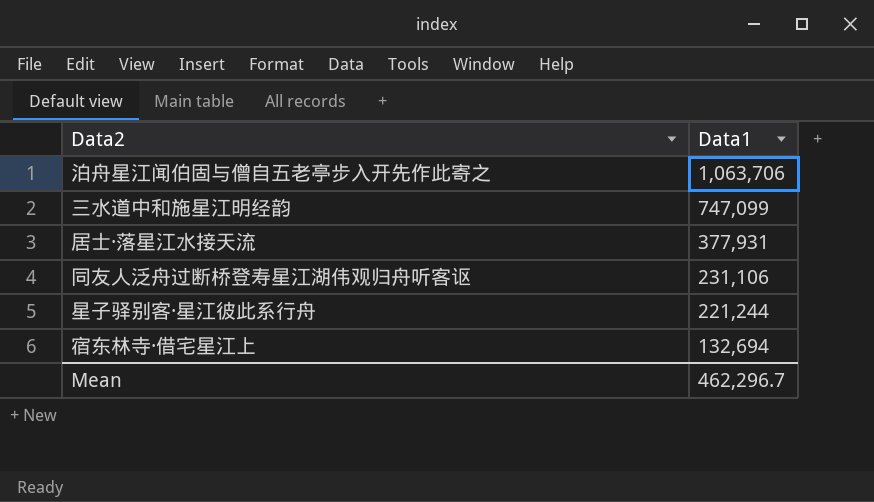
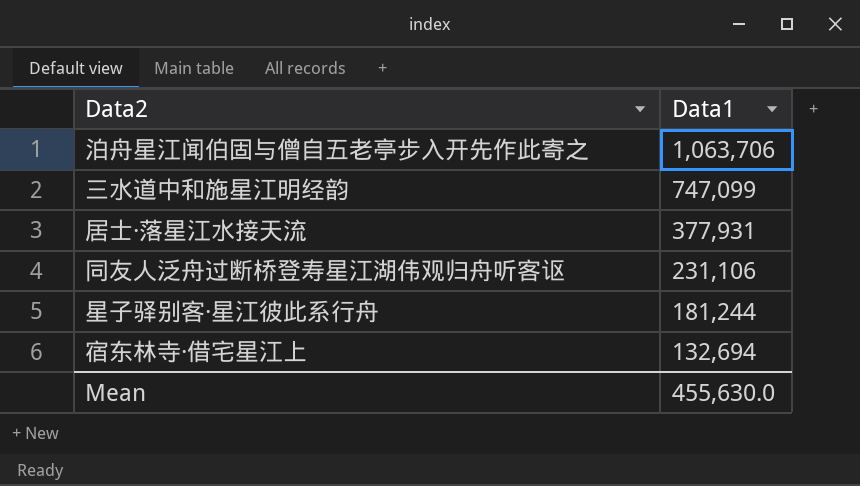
星子驿别客·星江彼此系行舟 | Data1: 221,244 -> 181,244
Mean | Data1: 462,296.7 -> 455,630.0

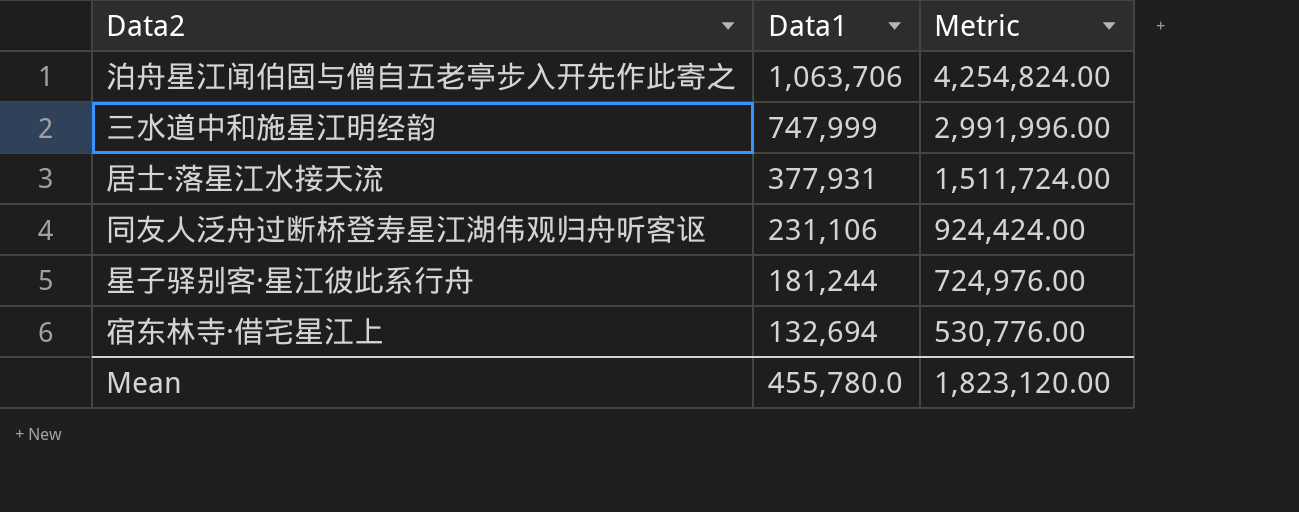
column Metric | formula: none -> [Data1] * 4
三水道中和施星江明经韵 | Data1: 747,099 -> 747,999
Mean | Data1: 455,630.0 -> 455,780.0

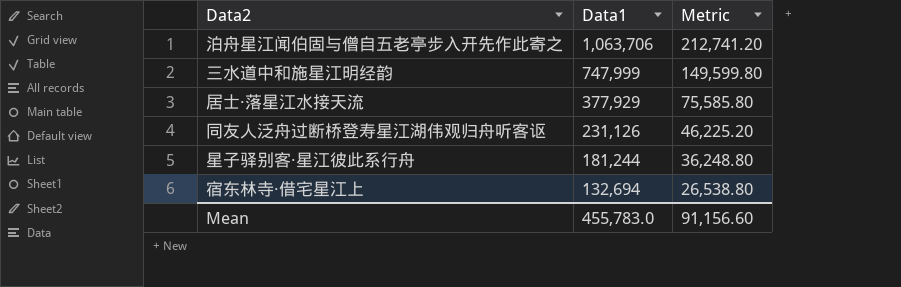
column Metric | formula: [Data1] * 4 -> [Data1] * 0.2
居士·落星江水接天流 | Data1: 377,931 -> 377,929
同友人泛舟过断桥登寿星江湖伟观归舟听客讴 | Data1: 231,106 -> 231,126
Mean | Data1: 455,780.0 -> 455,783.0
Mean | Metric: 1,823,120.00 -> 91,156.60

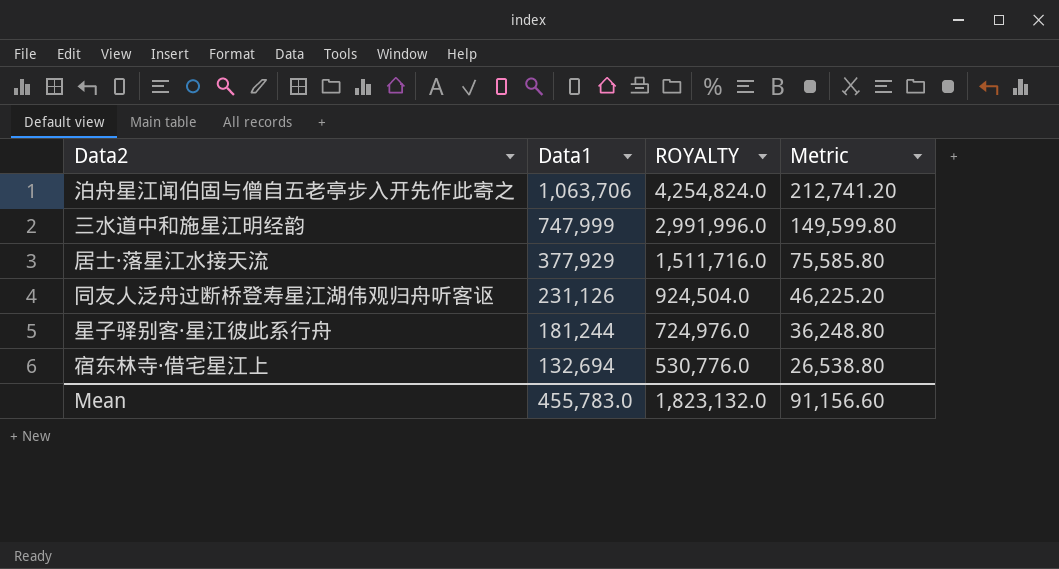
column ROYALTY | formula: none -> [Data1] * 4

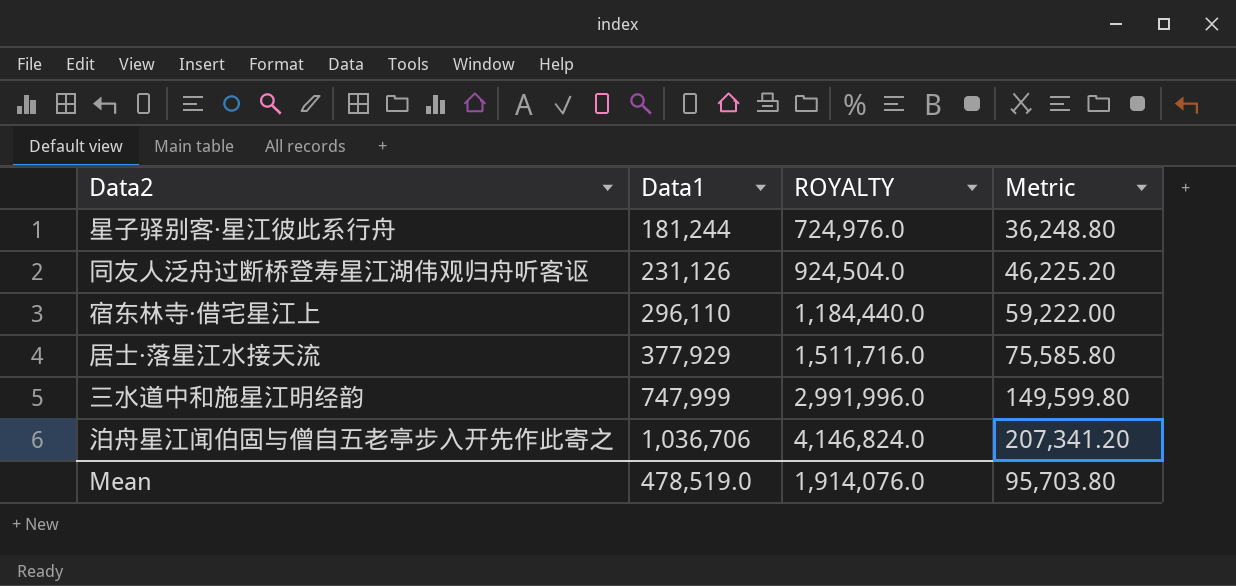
row order: Data1 descending -> Data1 ascending
宿东林寺·借宅星江上 | Data1: 132,694 -> 296,110
宿东林寺·借宅星江上 | ROYALTY: 530,776.0 -> 1,184,440.0
宿东林寺·借宅星江上 | Metric: 26,538.80 -> 59,222.00
泊舟星江闻伯固与僧自五老亭步入开先作此寄之 | Data1: 1,063,706 -> 1,036,706
泊舟星江闻伯固与僧自五老亭步入开先作此寄之 | ROYALTY: 4,254,824.0 -> 4,146,824.0
泊舟星江闻伯固与僧自五老亭步入开先作此寄之 | Metric: 212,741.20 -> 207,341.20
Mean | Data1: 455,783.0 -> 478,519.0
Mean | ROYALTY: 1,823,132.0 -> 1,914,076.0
Mean | Metric: 91,156.60 -> 95,703.80

